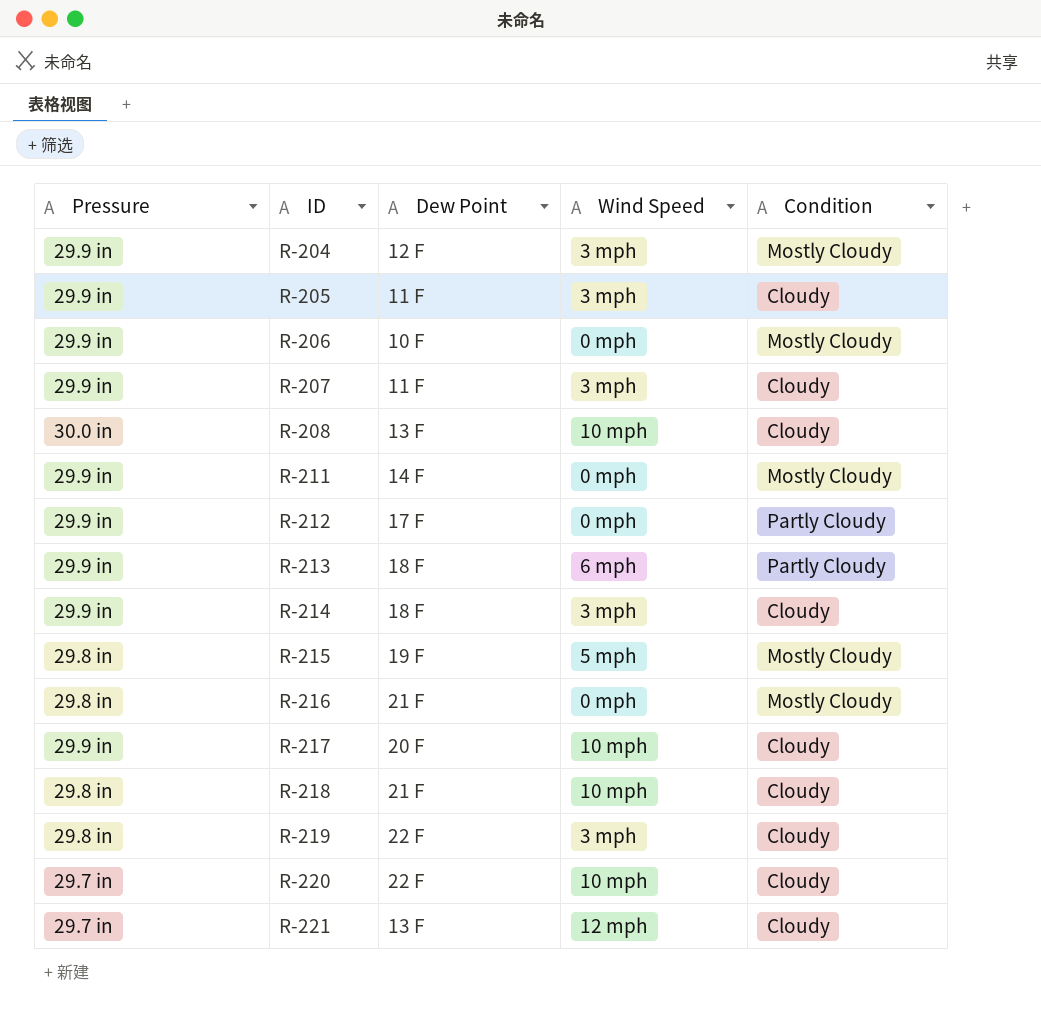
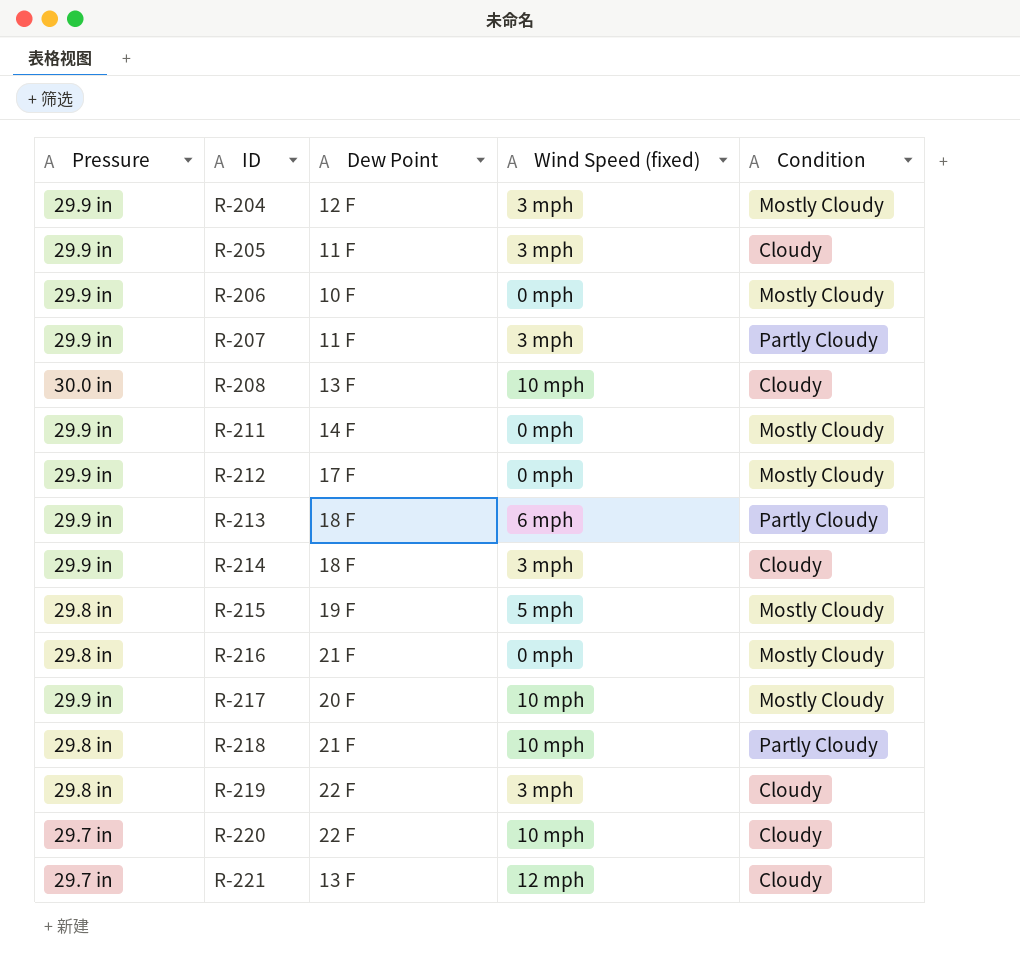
column name: Wind Speed -> Wind Speed (fixed)
R-207 | Condition: Cloudy -> Partly Cloudy
R-212 | Condition: Partly Cloudy -> Mostly Cloudy
R-217 | Condition: Cloudy -> Mostly Cloudy
R-218 | Condition: Cloudy -> Partly Cloudy

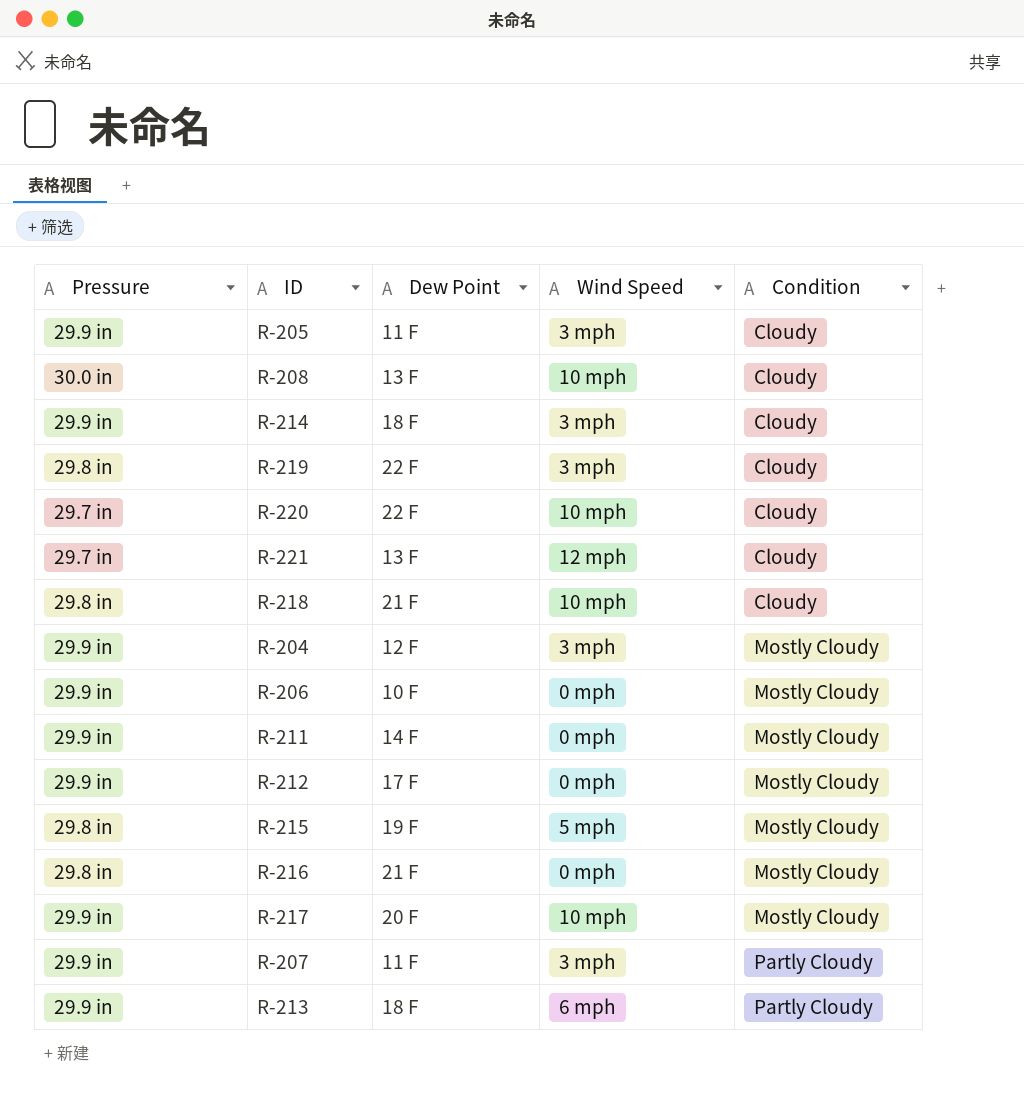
row order: ID ascending -> Condition ascending
column name: Wind Speed (fixed) -> Wind Speed
R-218 | Condition: Partly Cloudy -> Cloudy

